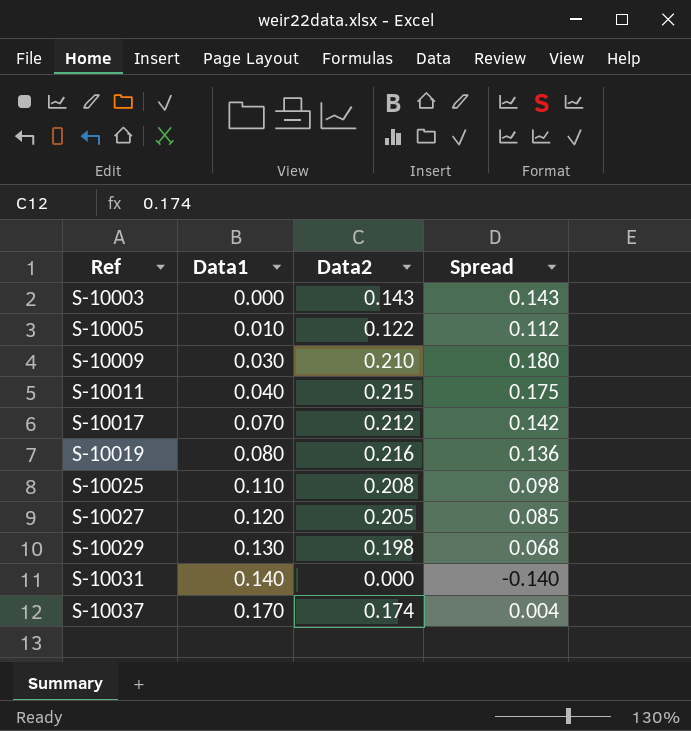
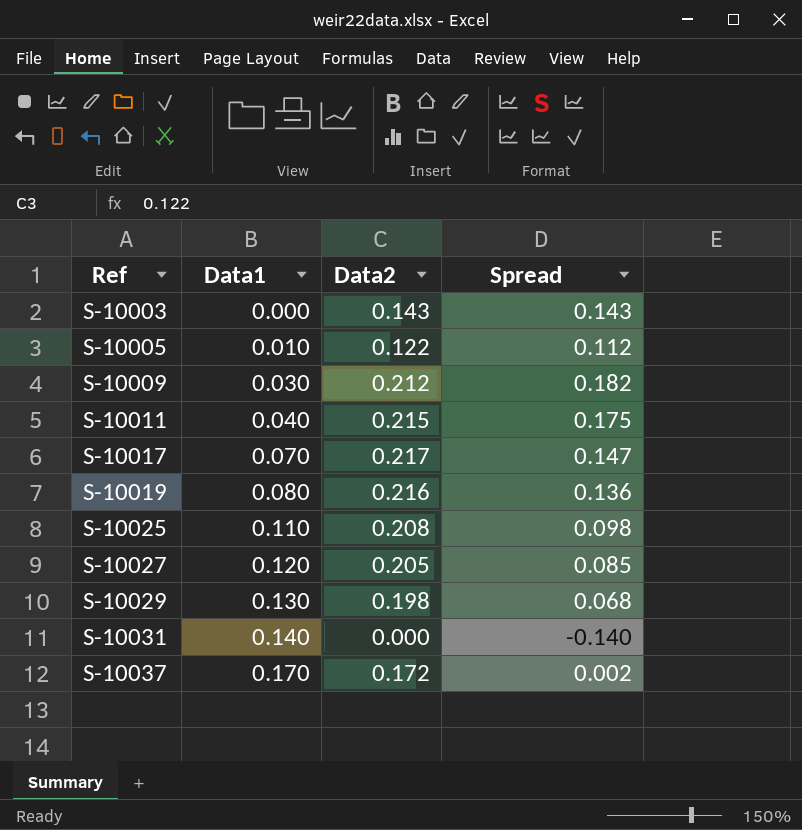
S-10009 | Data2: 0.210 -> 0.212
S-10009 | Spread: 0.180 -> 0.182
S-10017 | Data2: 0.212 -> 0.217
S-10017 | Spread: 0.142 -> 0.147
S-10037 | Data2: 0.174 -> 0.172
S-10037 | Spread: 0.004 -> 0.002

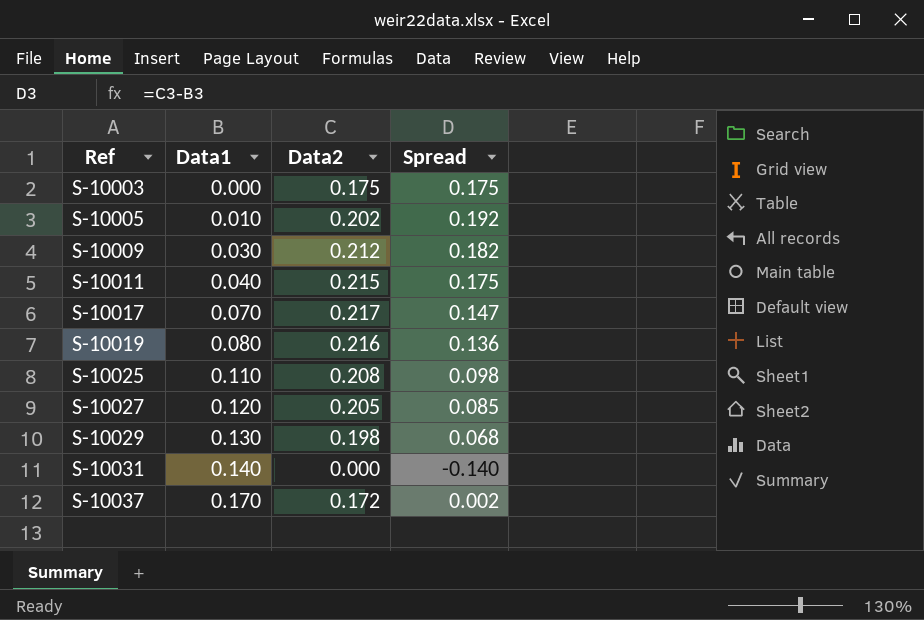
S-10003 | Data2: 0.143 -> 0.175
S-10003 | Spread: 0.143 -> 0.175
S-10005 | Data2: 0.122 -> 0.202
S-10005 | Spread: 0.112 -> 0.192

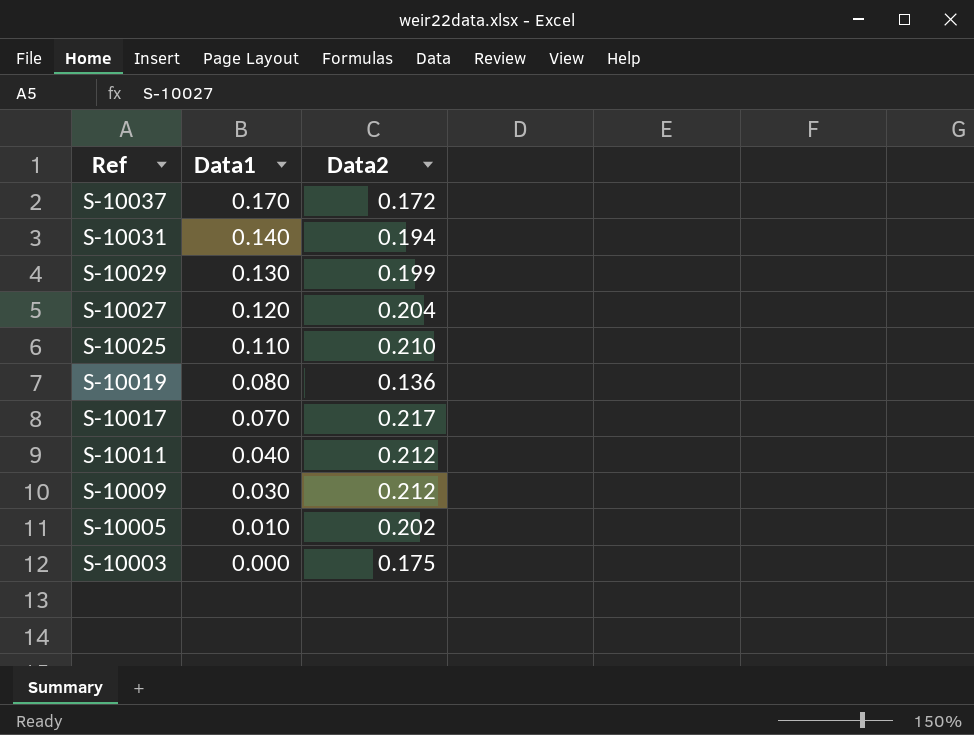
row order: Ref ascending -> Ref descending
column Spread | formula: [Data2] - [Data1] -> none
S-10031 | Data2: 0.000 -> 0.194
S-10029 | Data2: 0.198 -> 0.199
S-10027 | Data2: 0.205 -> 0.204
S-10025 | Data2: 0.208 -> 0.210
S-10019 | Data2: 0.216 -> 0.136
S-10011 | Data2: 0.215 -> 0.212

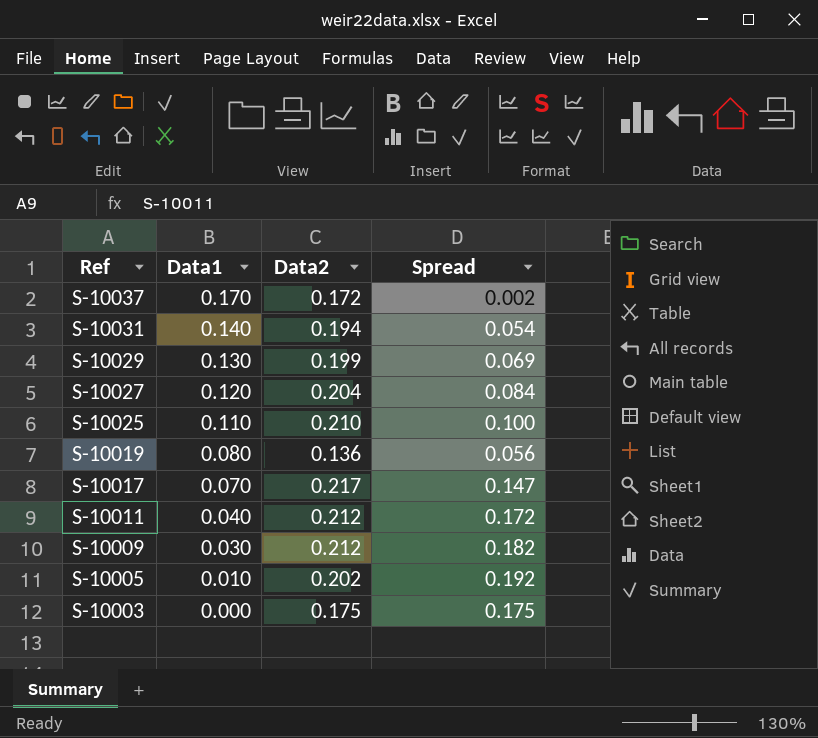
column Spread | formula: none -> [Data2] - [Data1]

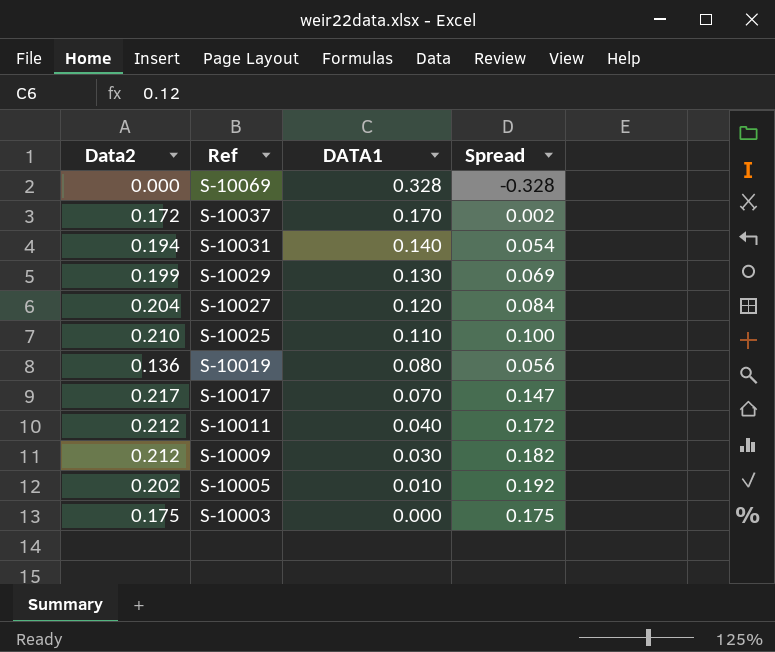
column Data2 | position: 3 -> 1
column name: Data1 -> DATA1
row S-10069: none -> 0.000 | 0.328 | -0.328

